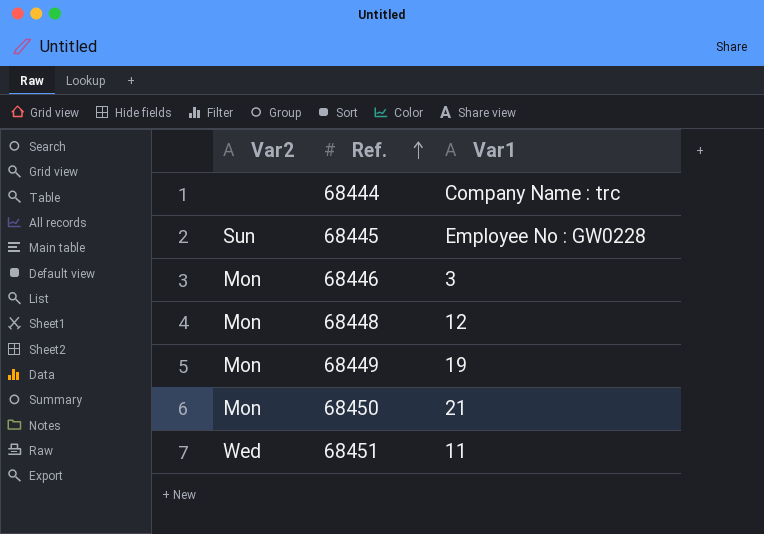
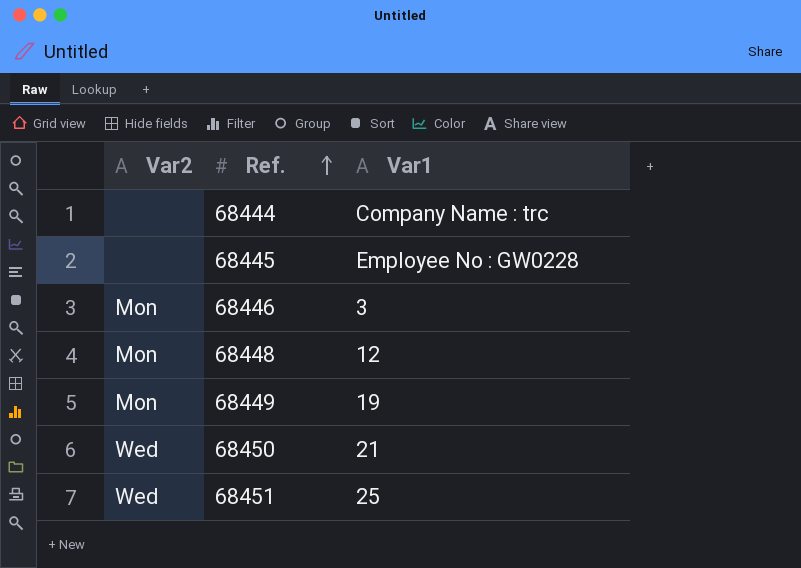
68445 | Var2: Sun -> none
68450 | Var2: Mon -> Wed
68451 | Var1: 11 -> 25

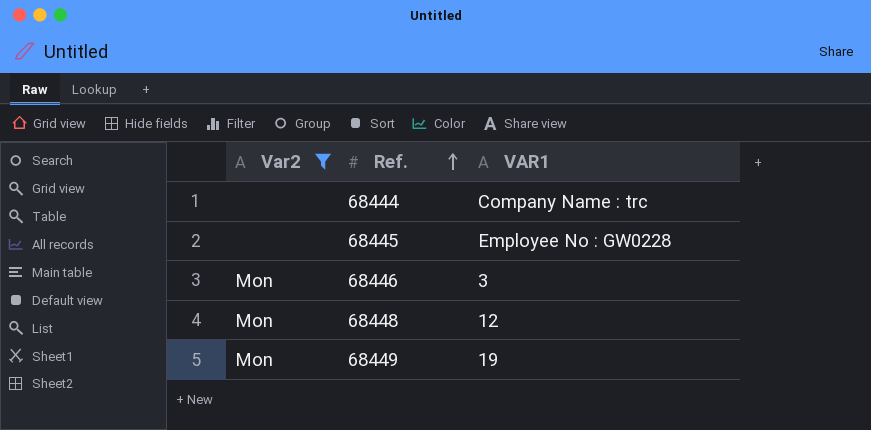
filter: none -> Var2 != Wed
column name: Var1 -> VAR1

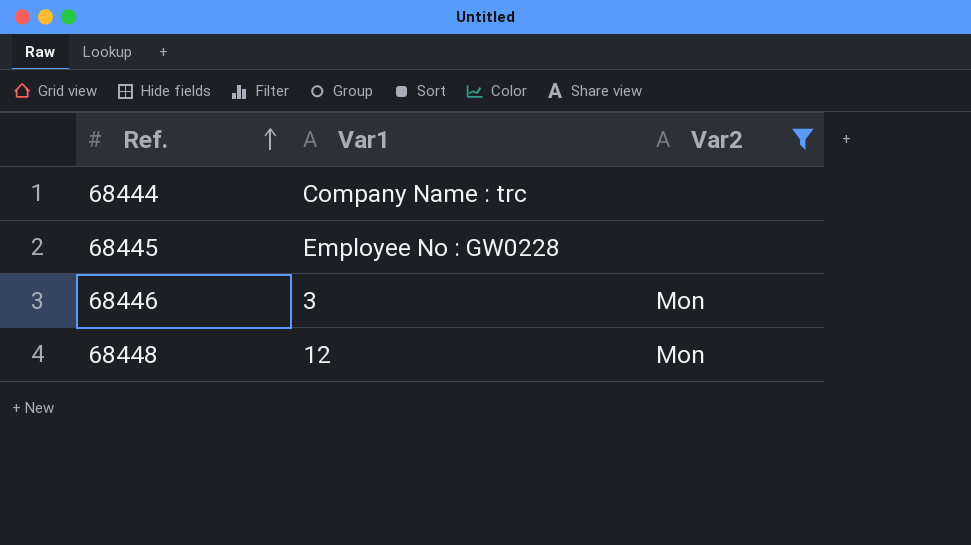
column name: VAR1 -> Var1
column Var2 | position: 1 -> 3
row 68449: Mon | 19 -> none

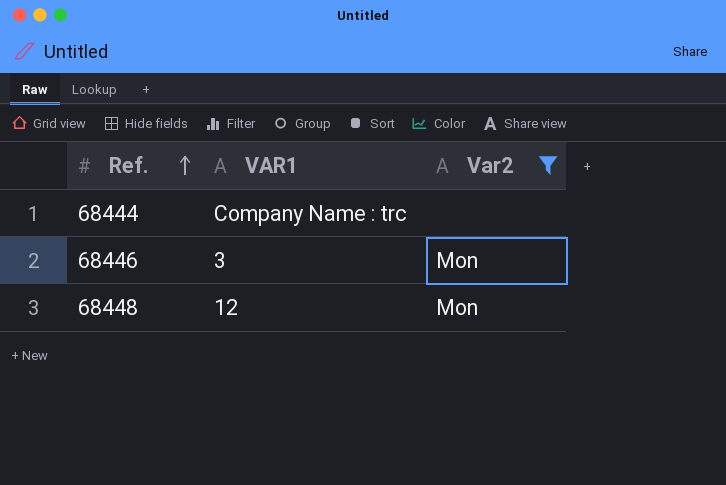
column name: Var1 -> VAR1
row 68445: Employee No : GW0228 | none -> none

